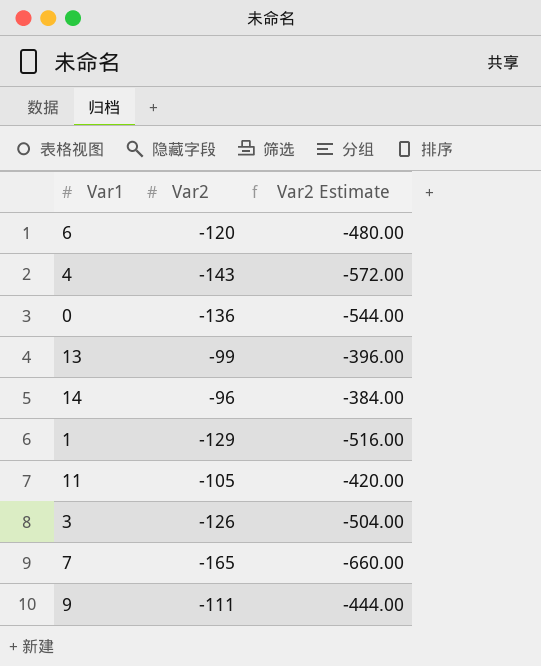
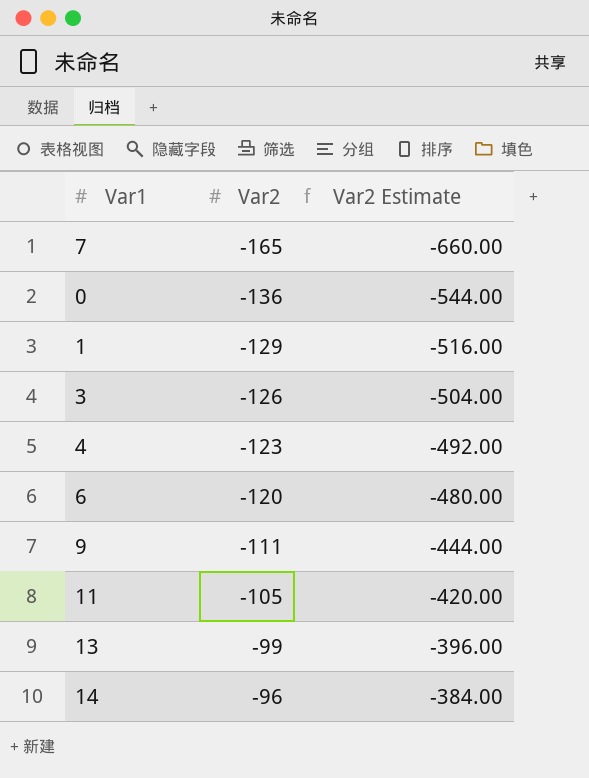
row order: none -> Var2 ascending
4 | Var2: -143 -> -123
4 | Var2 Estimate: -572.00 -> -492.00

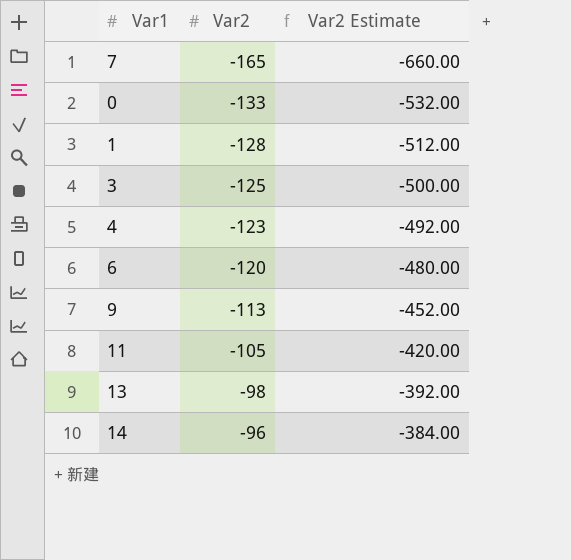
0 | Var2: -136 -> -133
0 | Var2 Estimate: -544.00 -> -532.00
1 | Var2: -129 -> -128
1 | Var2 Estimate: -516.00 -> -512.00
3 | Var2: -126 -> -125
3 | Var2 Estimate: -504.00 -> -500.00
9 | Var2: -111 -> -113
9 | Var2 Estimate: -444.00 -> -452.00
13 | Var2: -99 -> -98
13 | Var2 Estimate: -396.00 -> -392.00

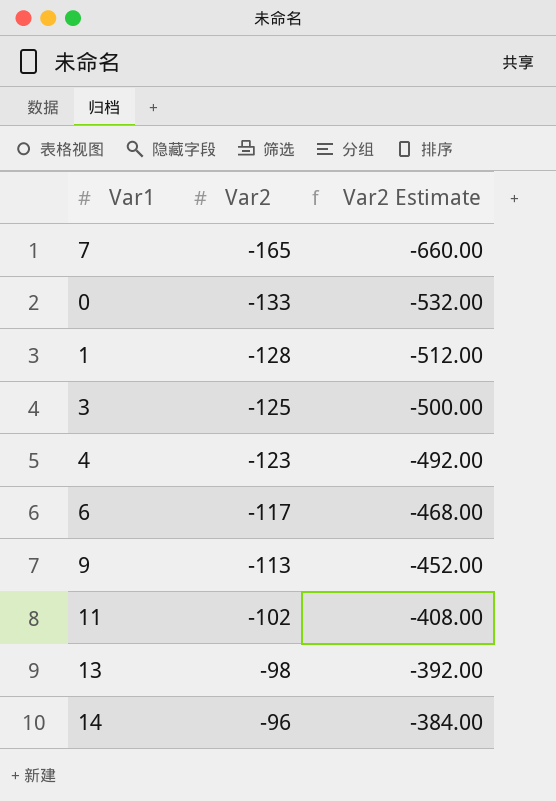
6 | Var2: -120 -> -117
6 | Var2 Estimate: -480.00 -> -468.00
11 | Var2: -105 -> -102
11 | Var2 Estimate: -420.00 -> -408.00

